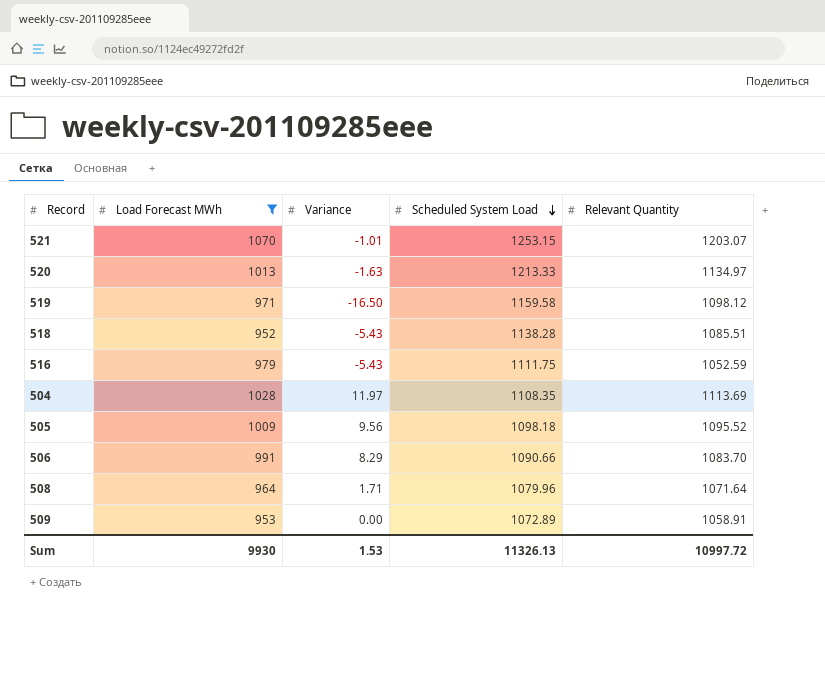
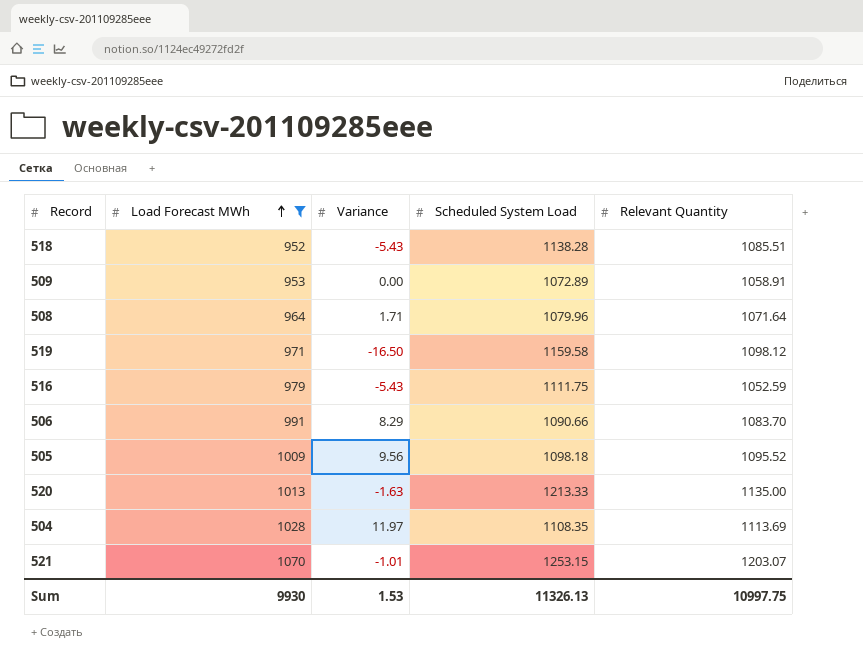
row order: Scheduled System Load descending -> Load Forecast MWh ascending
520 | Relevant Quantity: 1134.97 -> 1135.00
Sum | Relevant Quantity: 10997.72 -> 10997.75

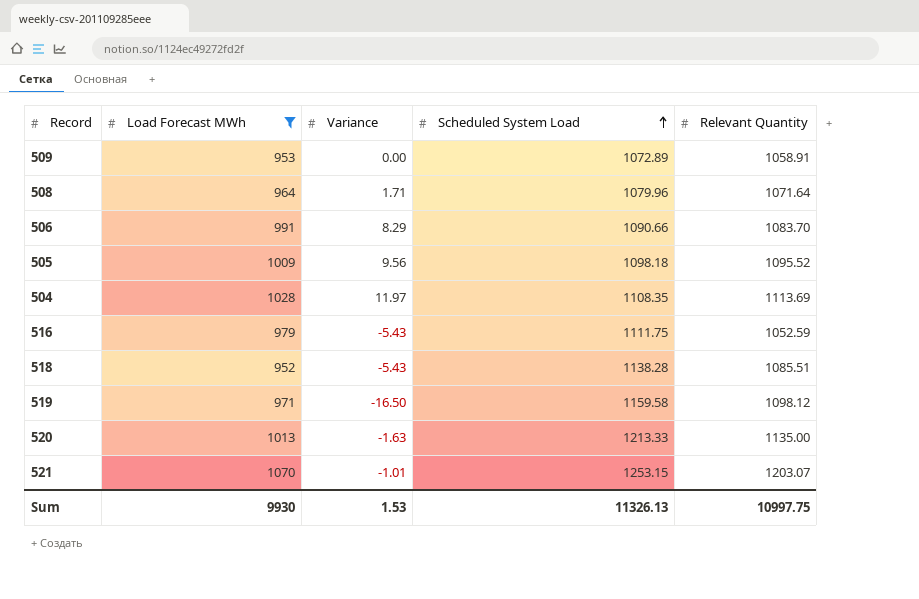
row order: Load Forecast MWh ascending -> Scheduled System Load ascending

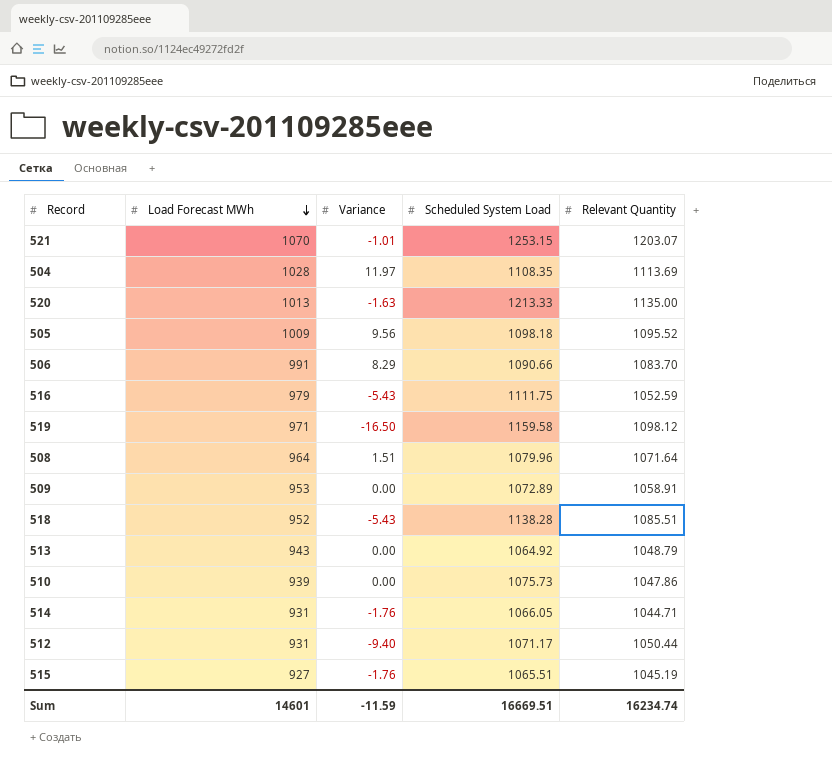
filter: Load Forecast MWh >= 952 -> none
row order: Scheduled System Load ascending -> Load Forecast MWh descending
508 | Variance: 1.71 -> 1.51
Sum | Load Forecast MWh: 9930 -> 14601
Sum | Variance: 1.53 -> -11.59
Sum | Scheduled System Load: 11326.13 -> 16669.51
Sum | Relevant Quantity: 10997.75 -> 16234.74

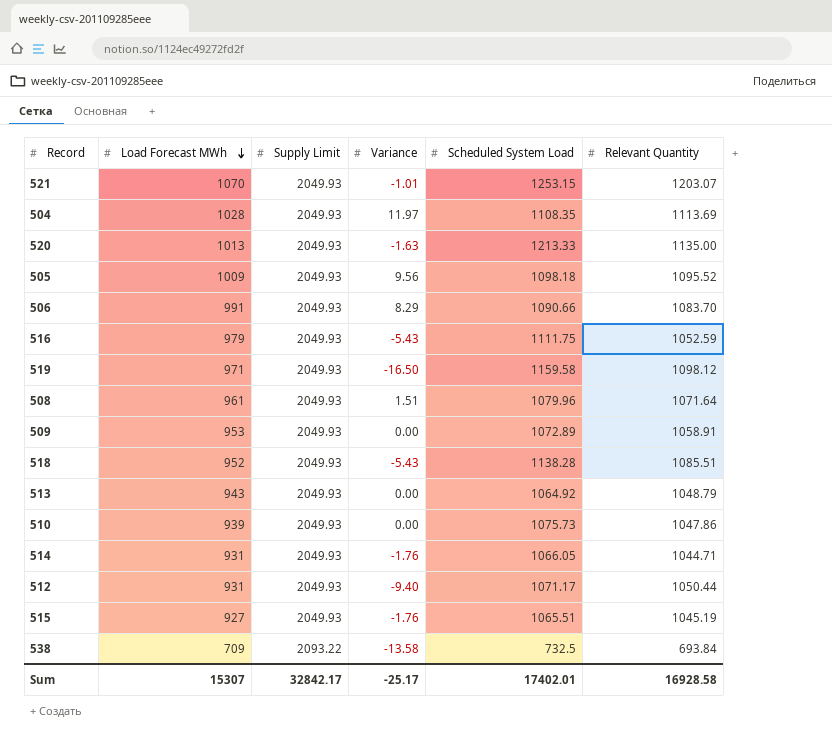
column Supply Limit | position: none -> 3
508 | Load Forecast MWh: 964 -> 961
row 538: none -> 709 | 2093.22 | -13.58 | 732.5 | 693.84
Sum | Load Forecast MWh: 14601 -> 15307
Sum | Variance: -11.59 -> -25.17
Sum | Scheduled System Load: 16669.51 -> 17402.01
Sum | Relevant Quantity: 16234.74 -> 16928.58

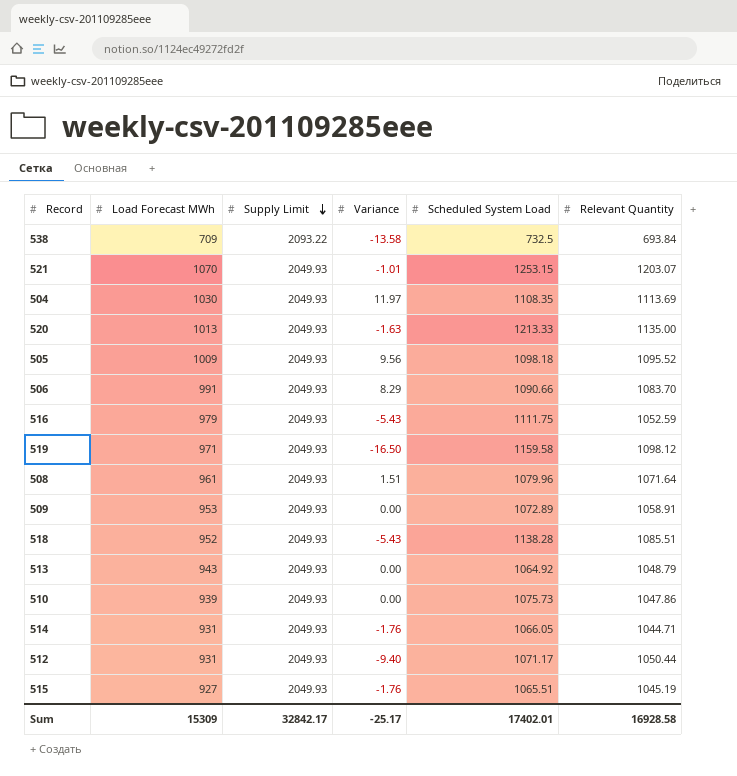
row order: Load Forecast MWh descending -> Supply Limit descending
504 | Load Forecast MWh: 1028 -> 1030
Sum | Load Forecast MWh: 15307 -> 15309

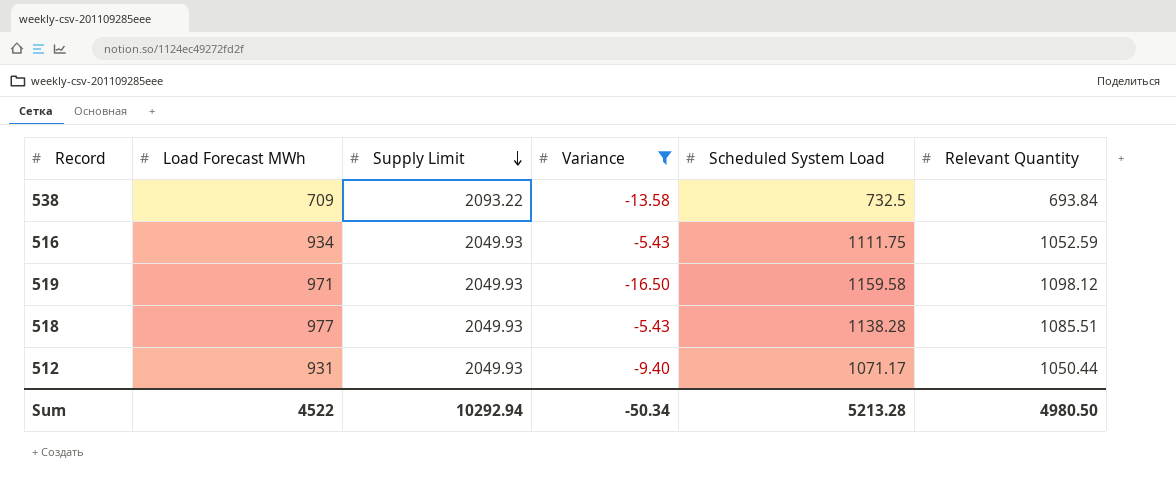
filter: none -> Variance <= -5.43
516 | Load Forecast MWh: 979 -> 934
518 | Load Forecast MWh: 952 -> 977
Sum | Load Forecast MWh: 15309 -> 4522
Sum | Supply Limit: 32842.17 -> 10292.94
Sum | Variance: -25.17 -> -50.34
Sum | Scheduled System Load: 17402.01 -> 5213.28
Sum | Relevant Quantity: 16928.58 -> 4980.50

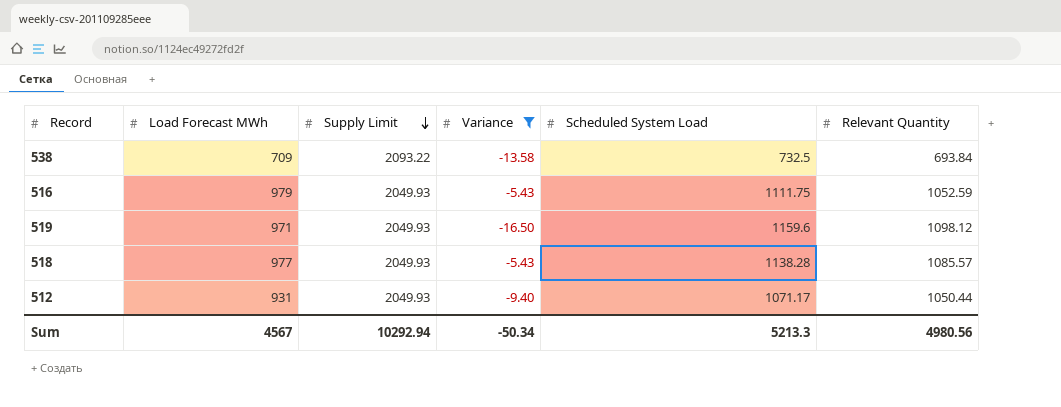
516 | Load Forecast MWh: 934 -> 979
519 | Scheduled System Load: 1159.58 -> 1159.6
518 | Relevant Quantity: 1085.51 -> 1085.57
Sum | Load Forecast MWh: 4522 -> 4567
Sum | Scheduled System Load: 5213.28 -> 5213.3
Sum | Relevant Quantity: 4980.50 -> 4980.56

